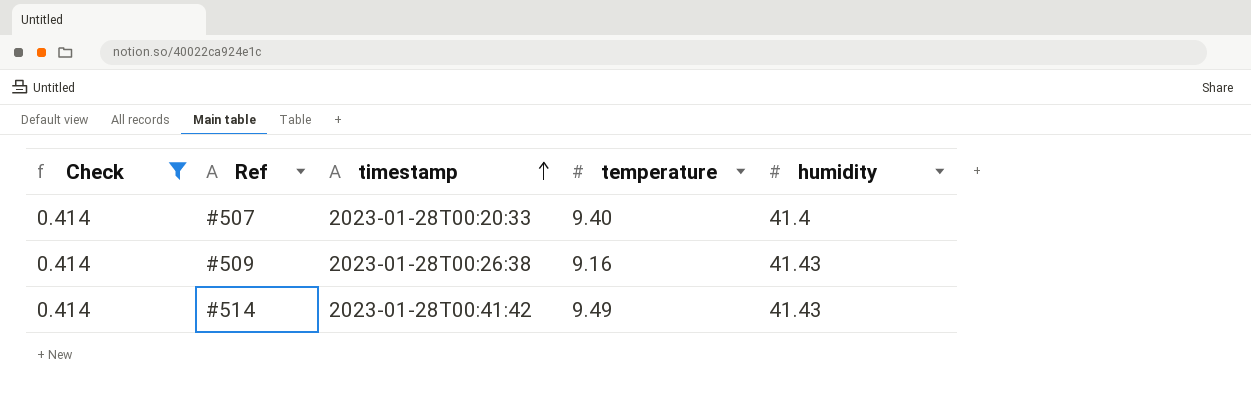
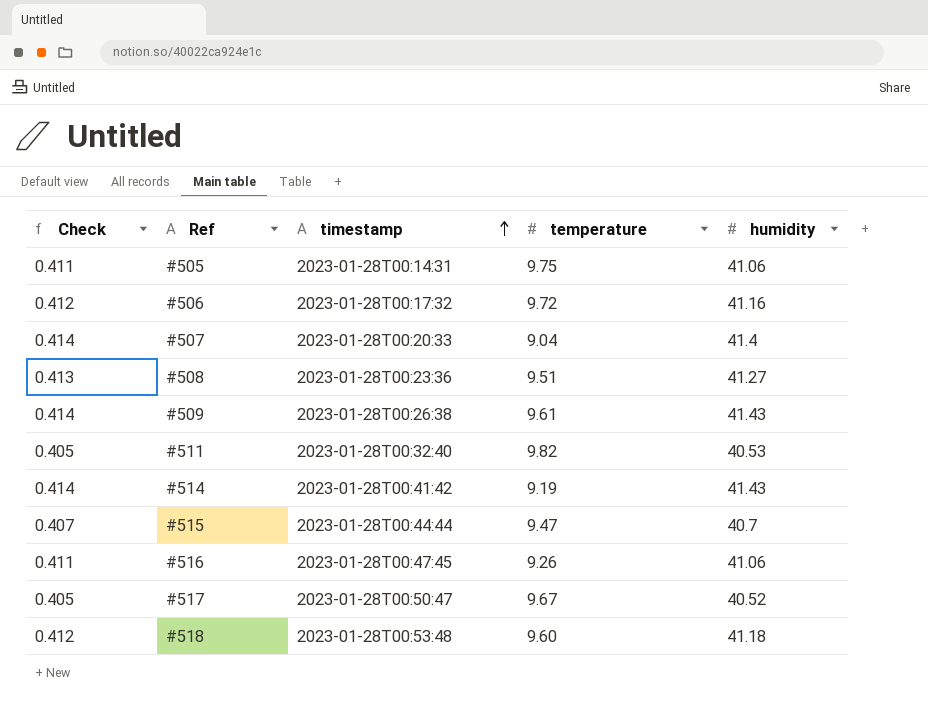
filter: Check = 0.414 -> none
#507 | temperature: 9.40 -> 9.04
#509 | temperature: 9.16 -> 9.61
#514 | temperature: 9.49 -> 9.19

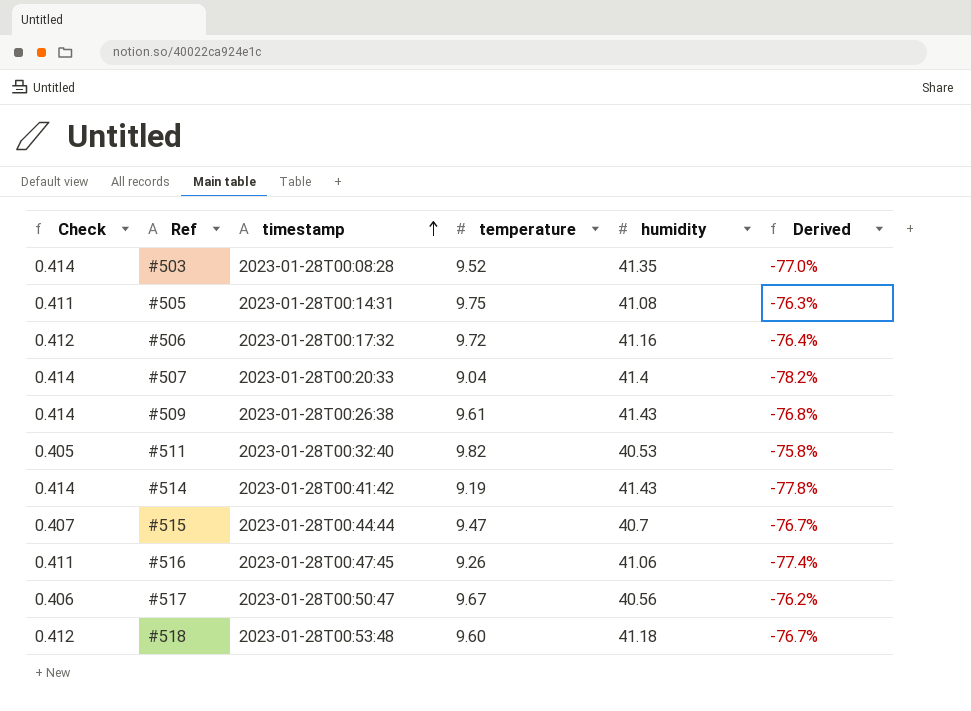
column Derived | formula: none -> ([temperature] - [humidity]) / [humidity]
row #508: 0.413 | 2023-01-28T00:23:36 | 9.51 | 41.27 -> none
row #503: none -> 0.414 | 2023-01-28T00:08:28 | 9.52 | 41.35 | -77.0%
#505 | humidity: 41.06 -> 41.08
#517 | Check: 0.405 -> 0.406
#517 | humidity: 40.52 -> 40.56

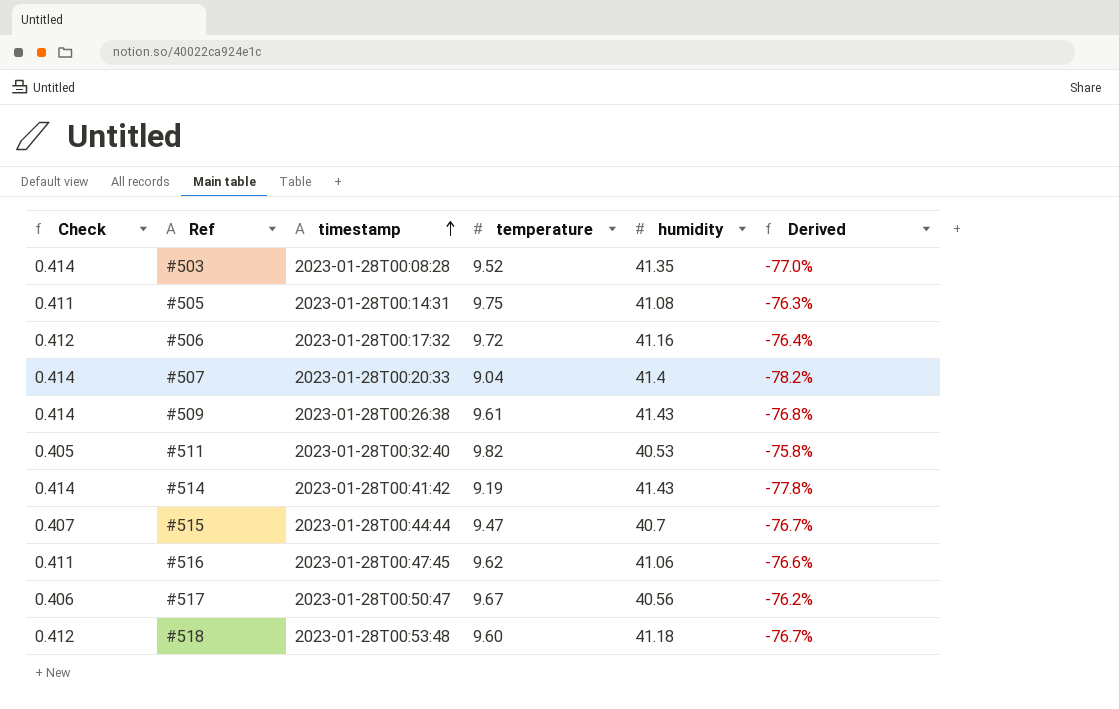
#516 | temperature: 9.26 -> 9.62
#516 | Derived: -77.4% -> -76.6%

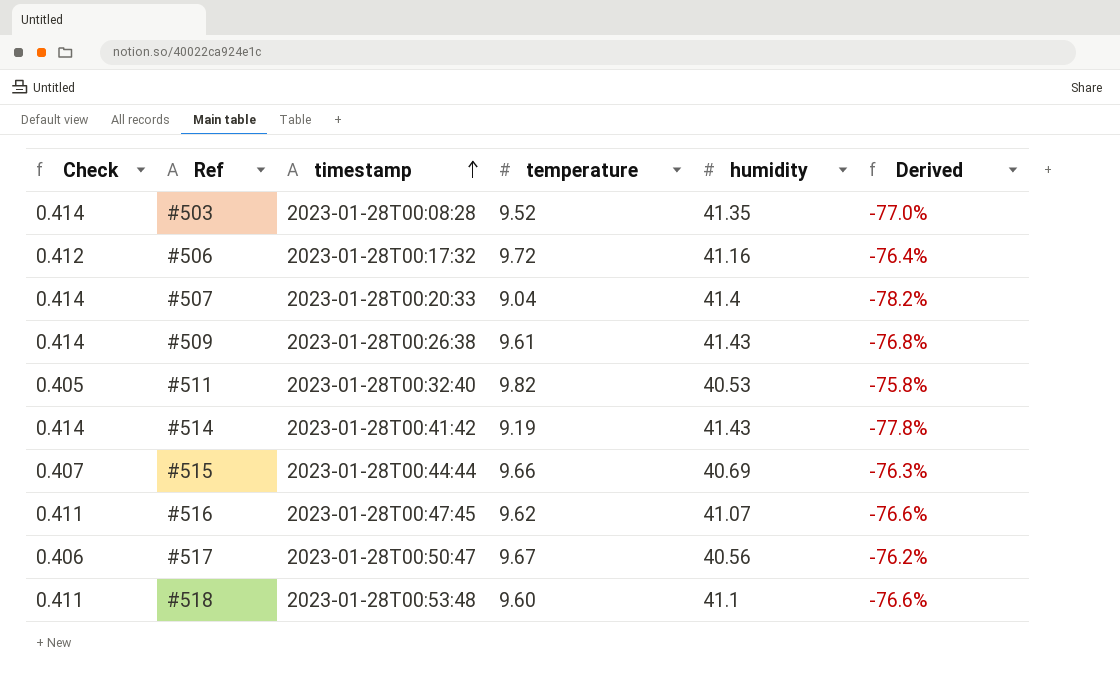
row #505: 0.411 | 2023-01-28T00:14:31 | 9.75 | 41.08 | -76.3% -> none
#515 | temperature: 9.47 -> 9.66
#515 | humidity: 40.7 -> 40.69
#515 | Derived: -76.7% -> -76.3%
#516 | humidity: 41.06 -> 41.07
#518 | Check: 0.412 -> 0.411
#518 | humidity: 41.18 -> 41.1
#518 | Derived: -76.7% -> -76.6%

